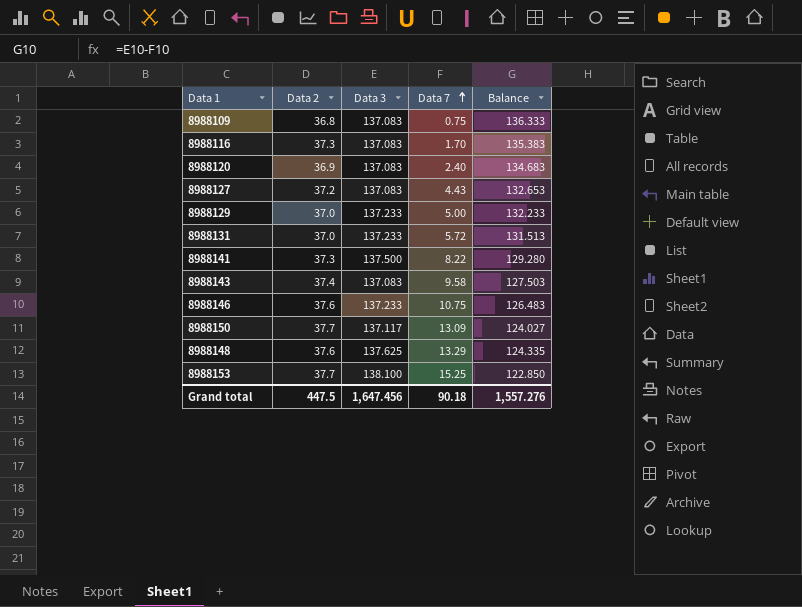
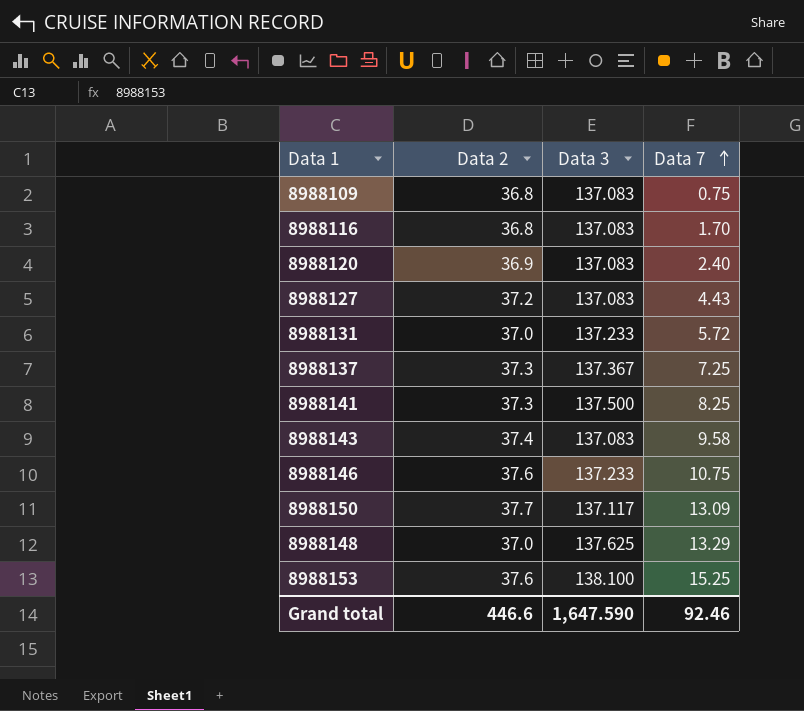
column Balance | formula: [Data 3] - [Data 7] -> none
row 8988129: 37.0 | 137.233 | 5.00 | 132.233 -> none
8988116 | Data 2: 37.3 -> 36.8
row 8988137: none -> 37.3 | 137.367 | 7.25
8988141 | Data 7: 8.22 -> 8.25
8988148 | Data 2: 37.6 -> 37.0
8988153 | Data 2: 37.7 -> 37.6
Grand total | Data 2: 447.5 -> 446.6
Grand total | Data 3: 1,647.456 -> 1,647.590
Grand total | Data 7: 90.18 -> 92.46

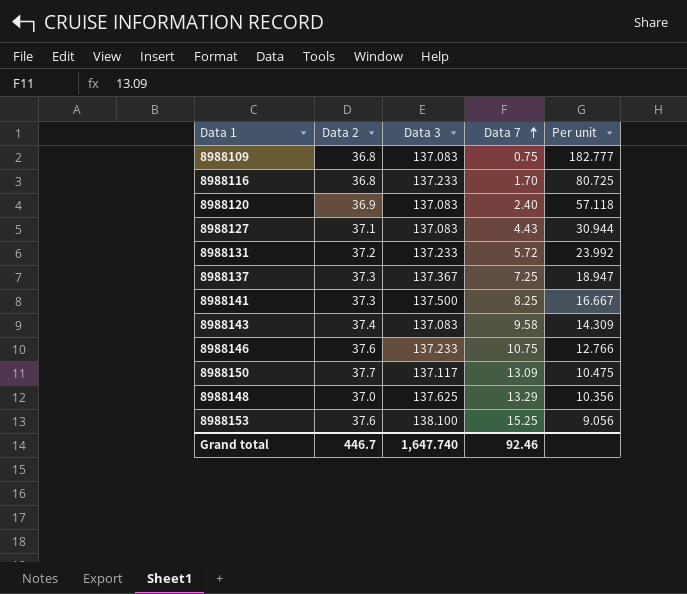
column Per unit | formula: none -> [Data 3] / [Data 7]
8988116 | Data 3: 137.083 -> 137.233
8988127 | Data 2: 37.2 -> 37.1
8988131 | Data 2: 37.0 -> 37.2
Grand total | Data 2: 446.6 -> 446.7
Grand total | Data 3: 1,647.590 -> 1,647.740

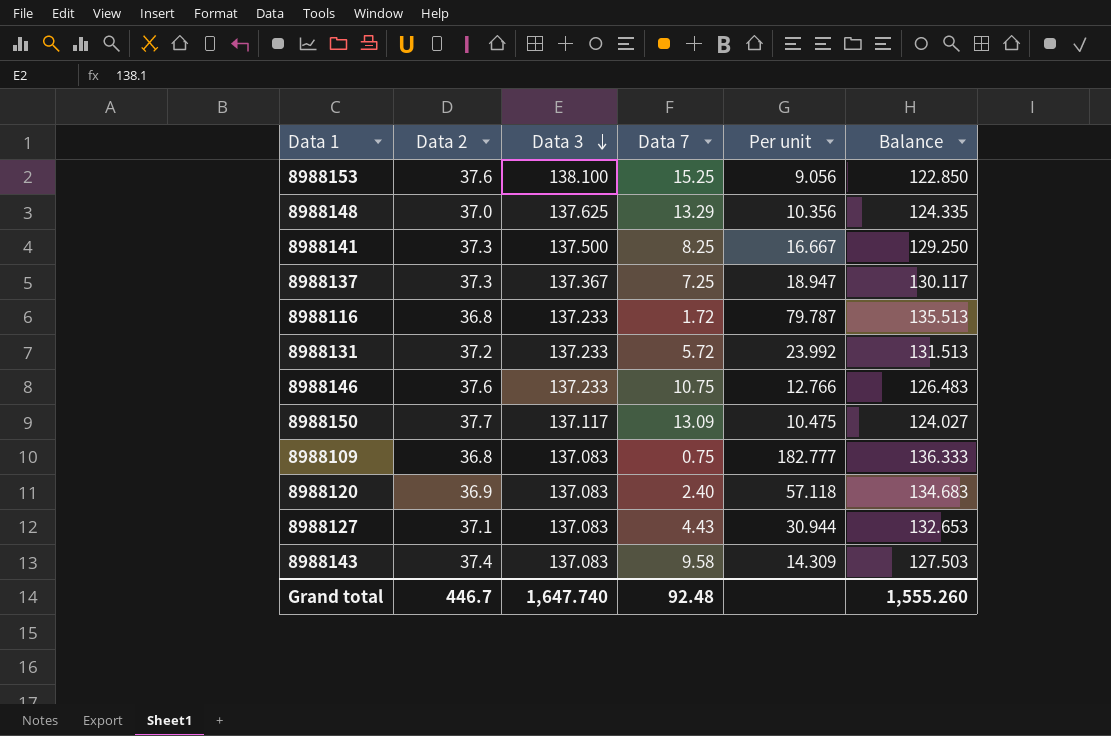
row order: Data 7 ascending -> Data 3 descending
column Balance | formula: none -> [Data 3] - [Data 7]
8988116 | Data 7: 1.70 -> 1.72
8988116 | Per unit: 80.725 -> 79.787
Grand total | Data 7: 92.46 -> 92.48

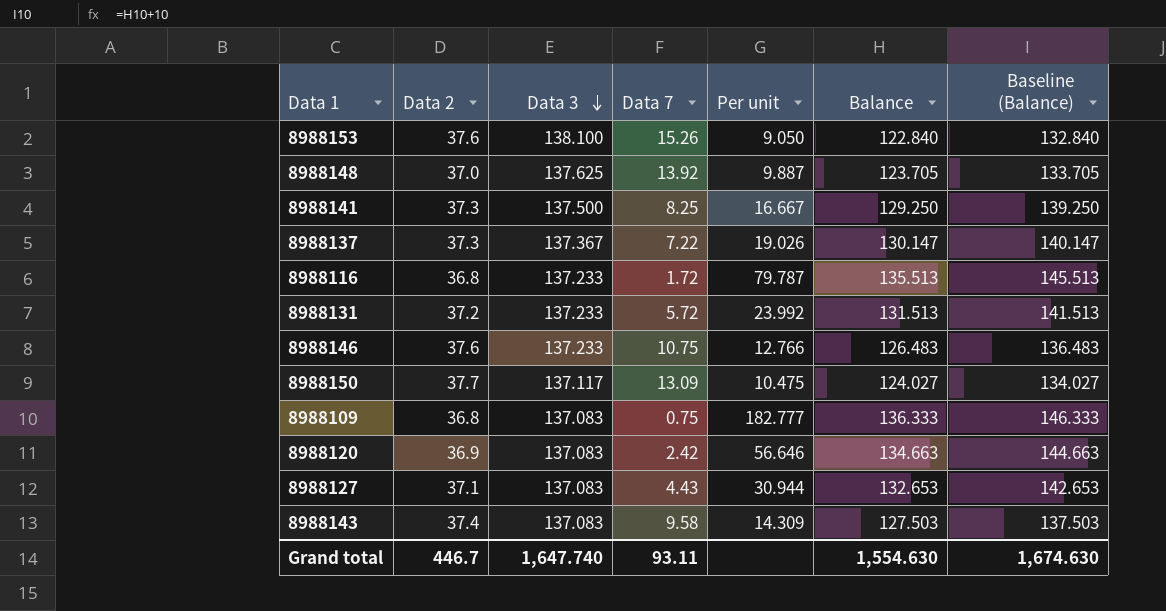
column Baseline (Balance) | formula: none -> [Balance] + 10
8988153 | Data 7: 15.25 -> 15.26
8988153 | Per unit: 9.056 -> 9.050
8988153 | Balance: 122.850 -> 122.840
8988148 | Data 7: 13.29 -> 13.92
8988148 | Per unit: 10.356 -> 9.887
8988148 | Balance: 124.335 -> 123.705
8988137 | Data 7: 7.25 -> 7.22
8988137 | Per unit: 18.947 -> 19.026
8988137 | Balance: 130.117 -> 130.147
8988120 | Data 7: 2.40 -> 2.42
8988120 | Per unit: 57.118 -> 56.646
8988120 | Balance: 134.683 -> 134.663
Grand total | Data 7: 92.48 -> 93.11
Grand total | Balance: 1,555.260 -> 1,554.630

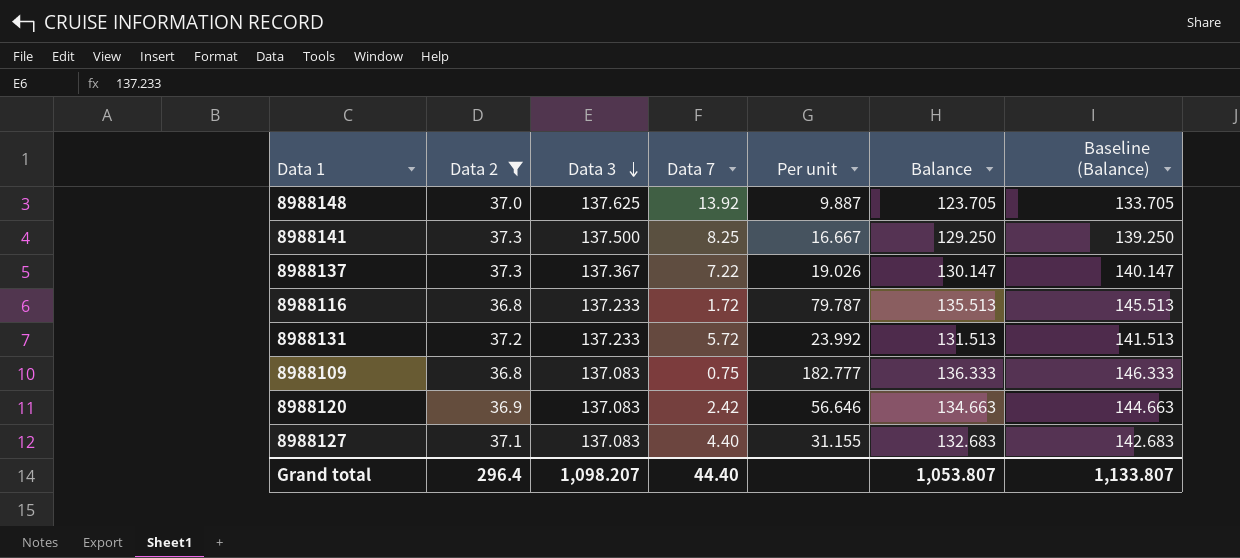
filter: none -> Data 2 <= 37.3
8988127 | Data 7: 4.43 -> 4.40
8988127 | Per unit: 30.944 -> 31.155
8988127 | Balance: 132.653 -> 132.683
8988127 | Baseline (Balance): 142.653 -> 142.683
Grand total | Data 2: 446.7 -> 296.4
Grand total | Data 3: 1,647.740 -> 1,098.207
Grand total | Data 7: 93.11 -> 44.40
Grand total | Balance: 1,554.630 -> 1,053.807
Grand total | Baseline (Balance): 1,674.630 -> 1,133.807

